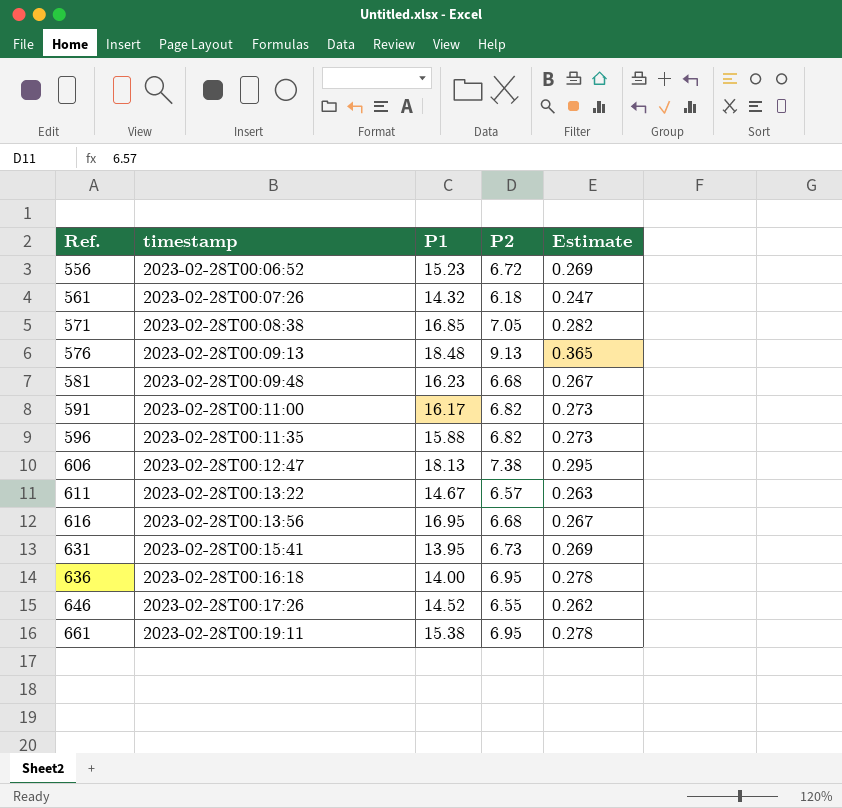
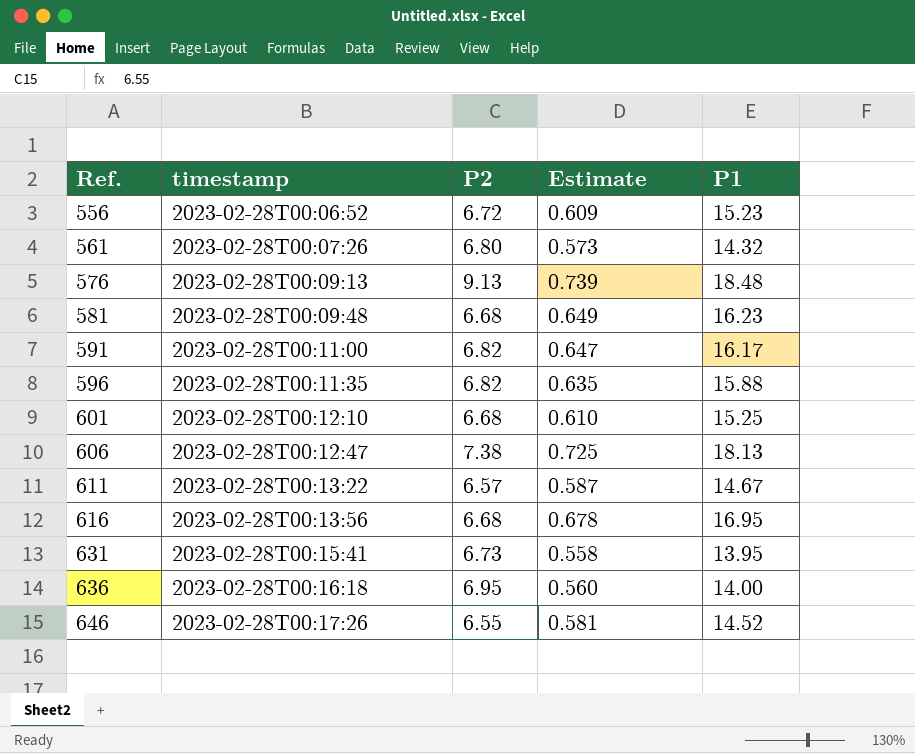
column Estimate | formula: [P2] * 0.04 -> [P1] * 0.04
column P1 | position: 3 -> 5
row 571: 2023-02-28T00:08:38 | 16.85 | 7.05 | 0.282 -> none
row 661: 2023-02-28T00:19:11 | 15.38 | 6.95 | 0.278 -> none
561 | P2: 6.18 -> 6.80
row 601: none -> 2023-02-28T00:12:10 | 6.68 | 0.610 | 15.25

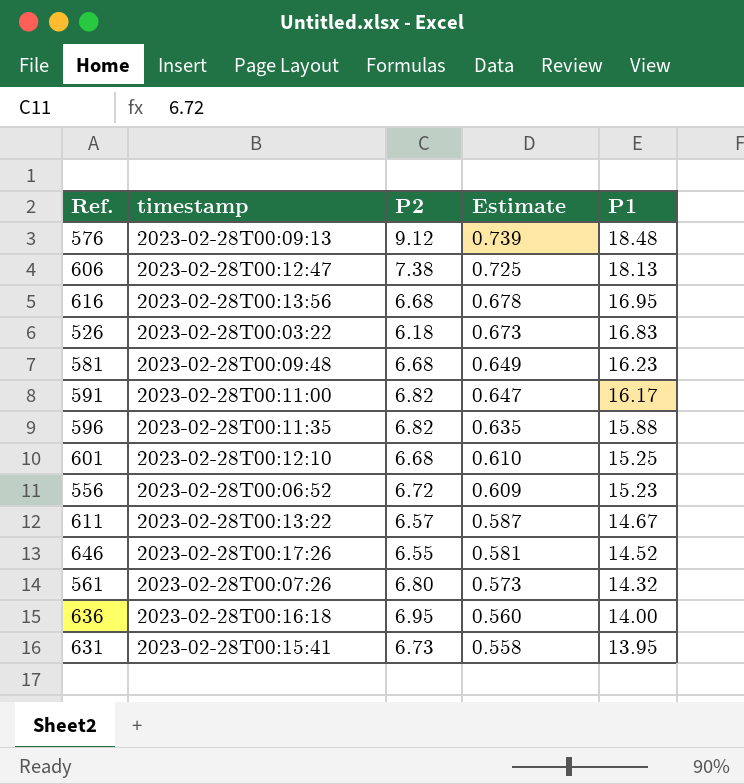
row order: Ref. ascending -> Estimate descending
576 | P2: 9.13 -> 9.12
row 526: none -> 2023-02-28T00:03:22 | 6.18 | 0.673 | 16.83

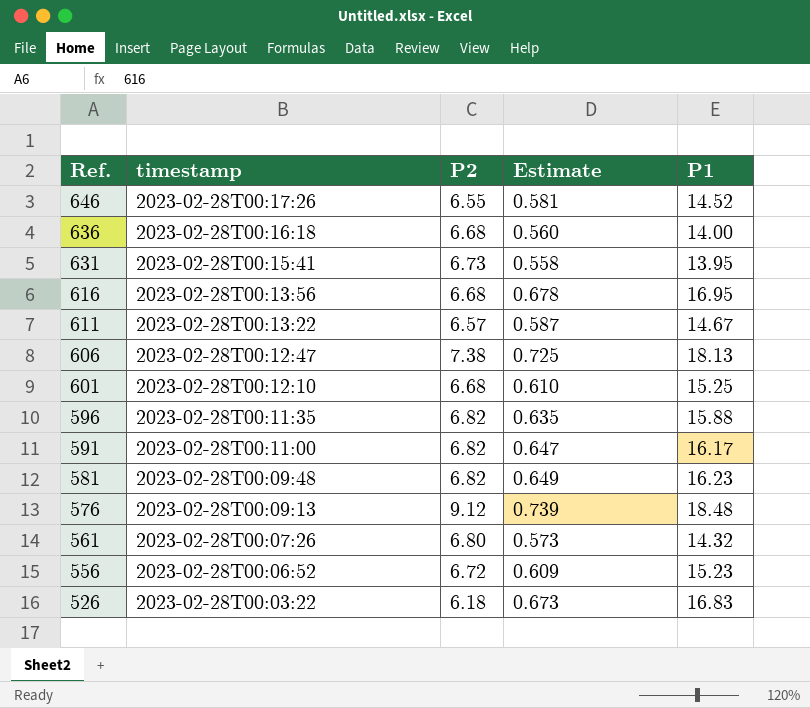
row order: Estimate descending -> Ref. descending
636 | P2: 6.95 -> 6.68
581 | P2: 6.68 -> 6.82

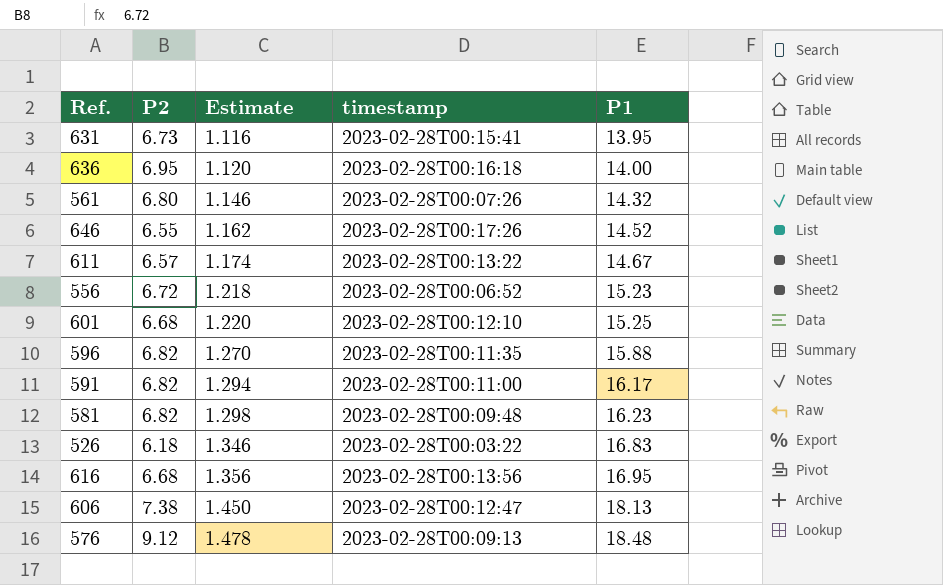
row order: Ref. descending -> Estimate ascending
column Estimate | formula: [P1] * 0.04 -> [P1] * 0.08
column timestamp | position: 2 -> 4
636 | P2: 6.68 -> 6.95

